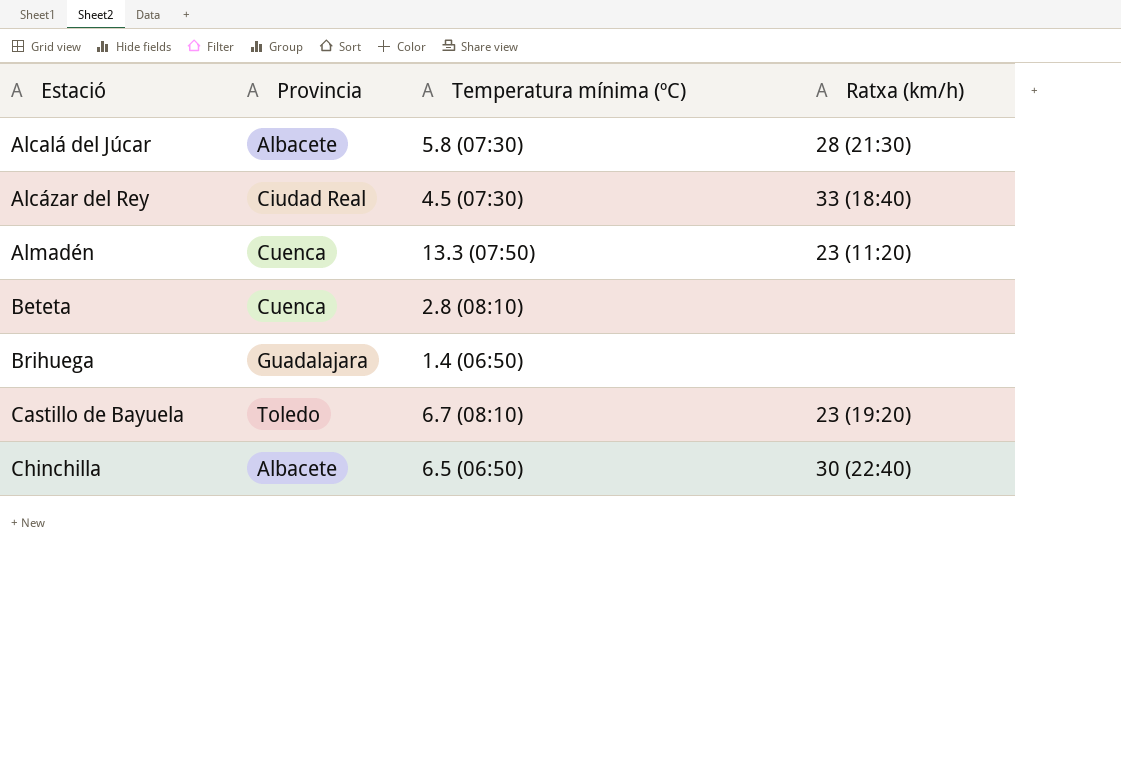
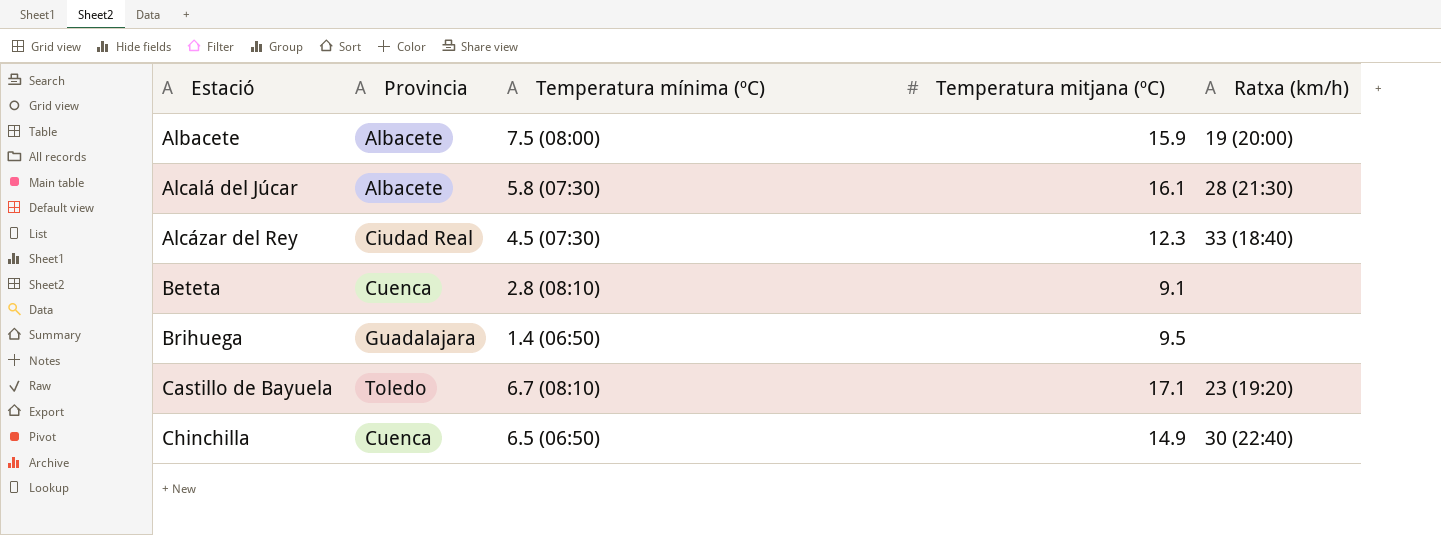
column Temperatura mitjana (ºC) | position: none -> 4
row Almadén: Cuenca | 13.3 (07:50) | 23 (11:20) -> none
row Albacete: none -> Albacete | 7.5 (08:00) | 15.9 | 19 (20:00)
Chinchilla | Provincia: Albacete -> Cuenca

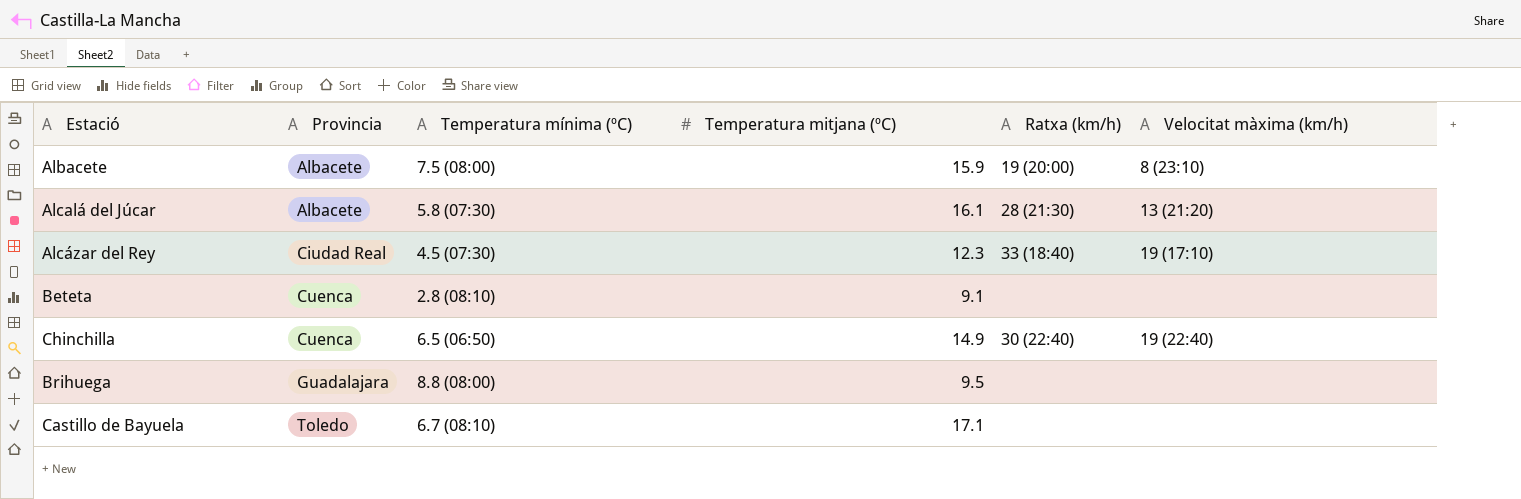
row order: Estació ascending -> Provincia ascending
column Velocitat màxima (km/h) | position: none -> 6
Brihuega | Temperatura mínima (ºC): 1.4 (06:50) -> 8.8 (08:00)
Castillo de Bayuela | Ratxa (km/h): 23 (19:20) -> none

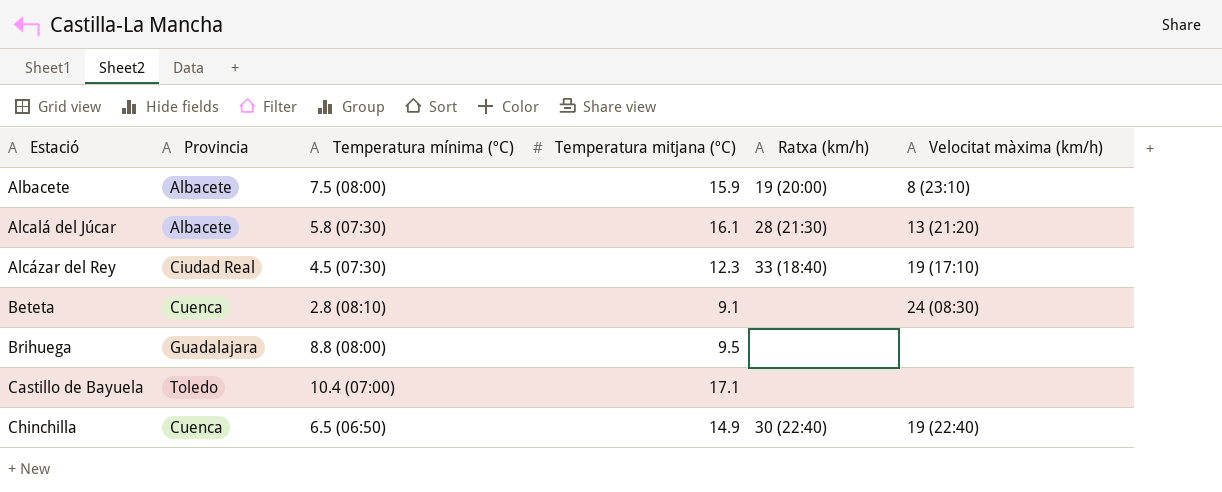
row order: Provincia ascending -> Estació ascending
Beteta | Velocitat màxima (km/h): none -> 24 (08:30)
Castillo de Bayuela | Temperatura mínima (ºC): 6.7 (08:10) -> 10.4 (07:00)

